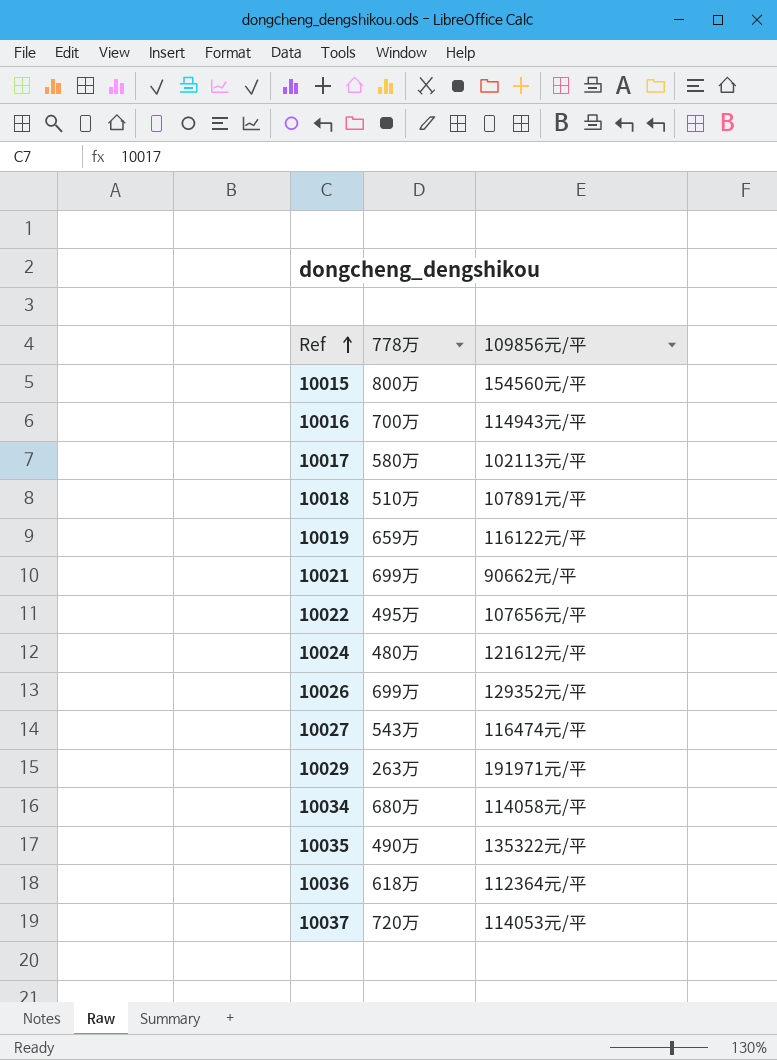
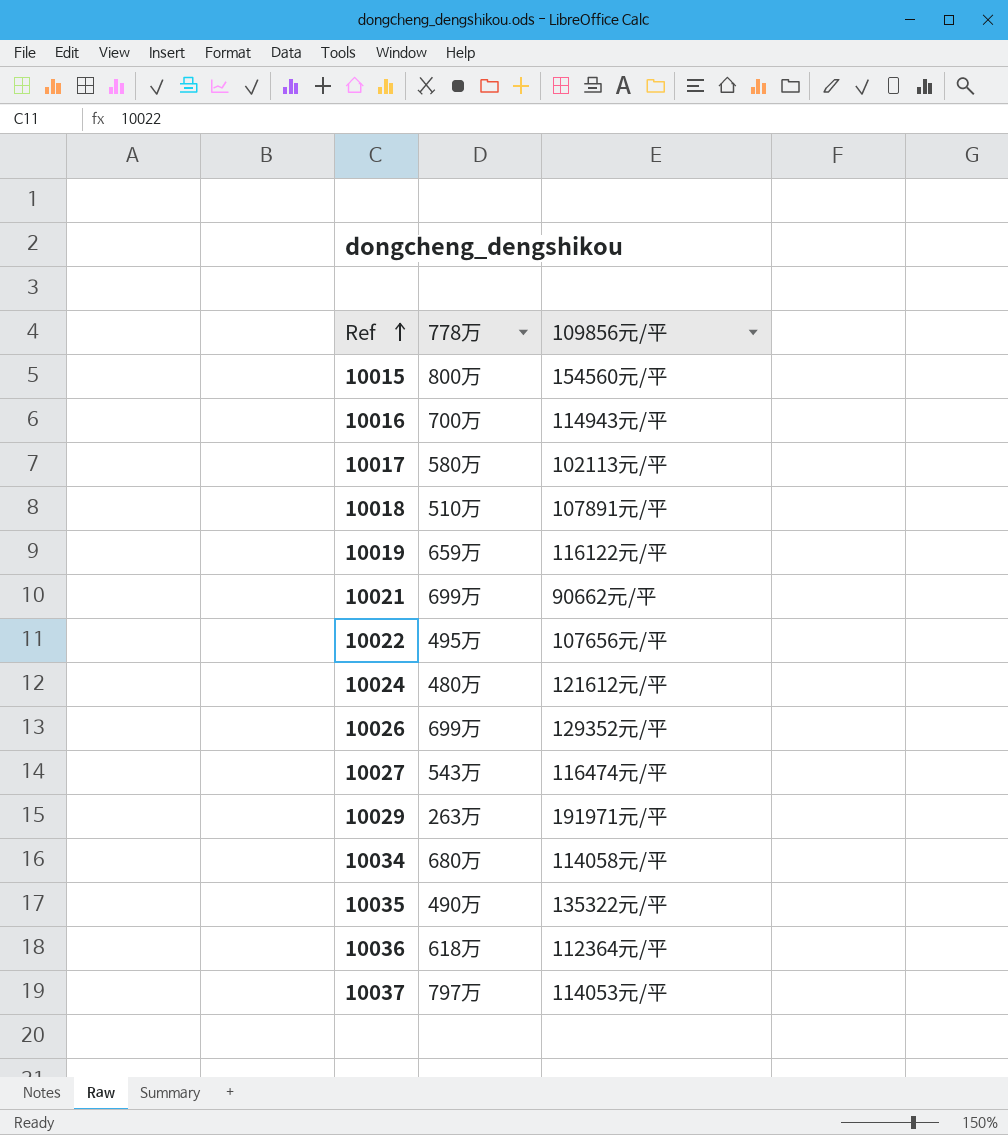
10037 | 778万: 720万 -> 797万

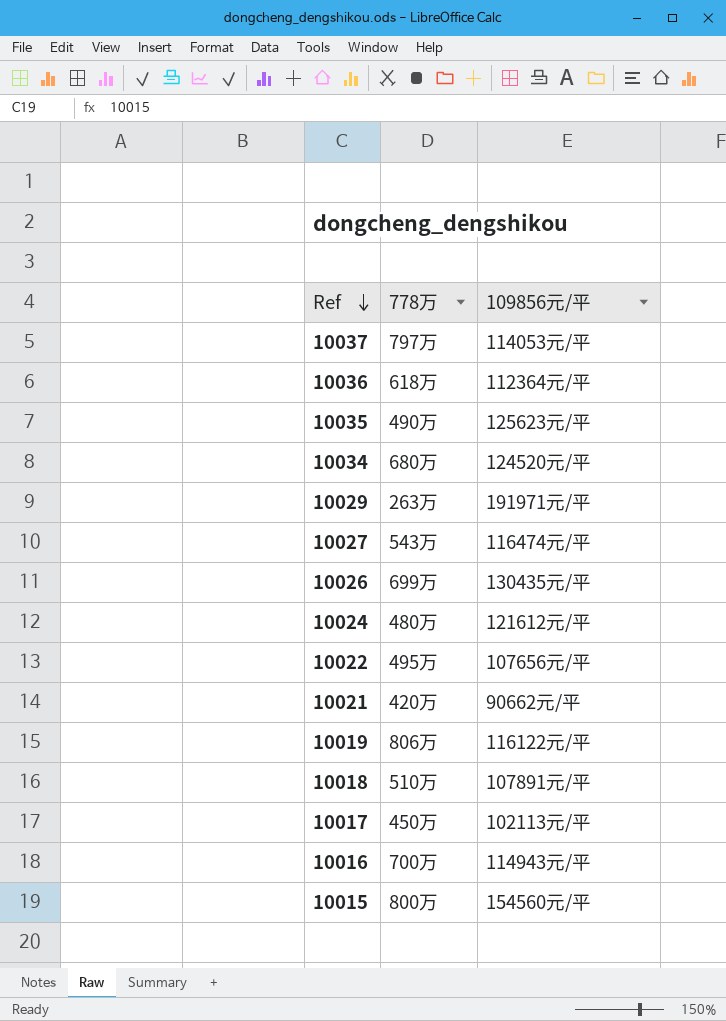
row order: Ref ascending -> Ref descending
10035 | 109856元/平: 135322元/平 -> 125623元/平
10034 | 109856元/平: 114058元/平 -> 124520元/平
10026 | 109856元/平: 129352元/平 -> 130435元/平
10021 | 778万: 699万 -> 420万
10019 | 778万: 659万 -> 806万
10017 | 778万: 580万 -> 450万

